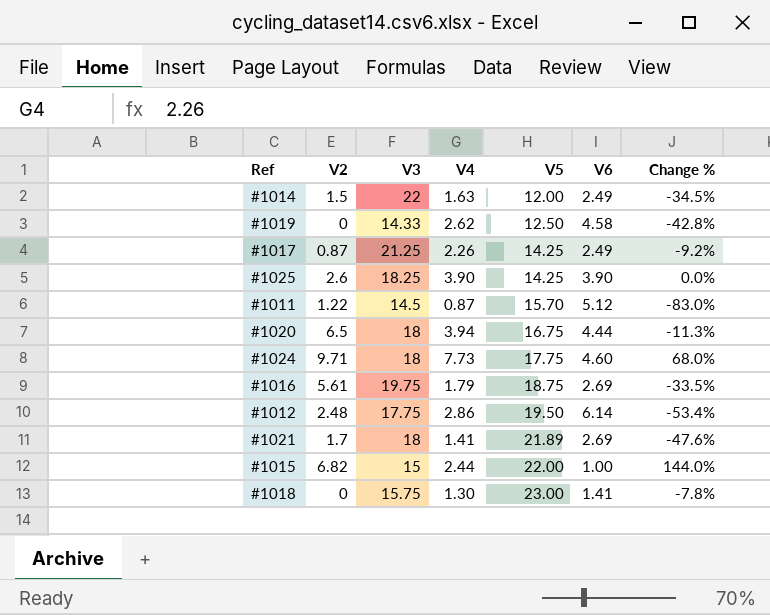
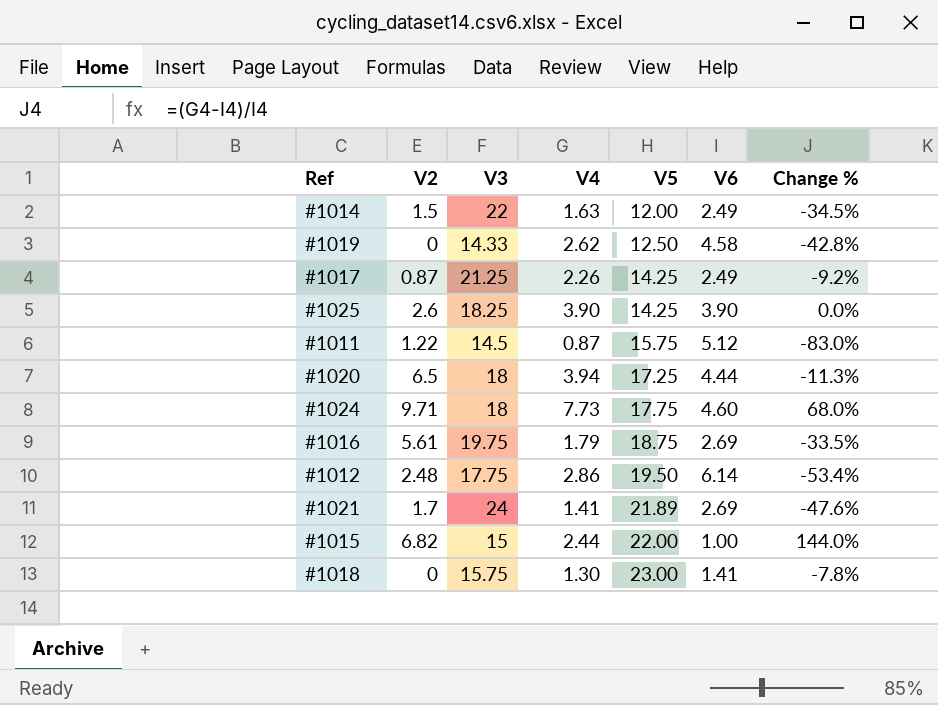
#1011 | V5: 15.70 -> 15.75
#1020 | V5: 16.75 -> 17.25
#1021 | V3: 18 -> 24

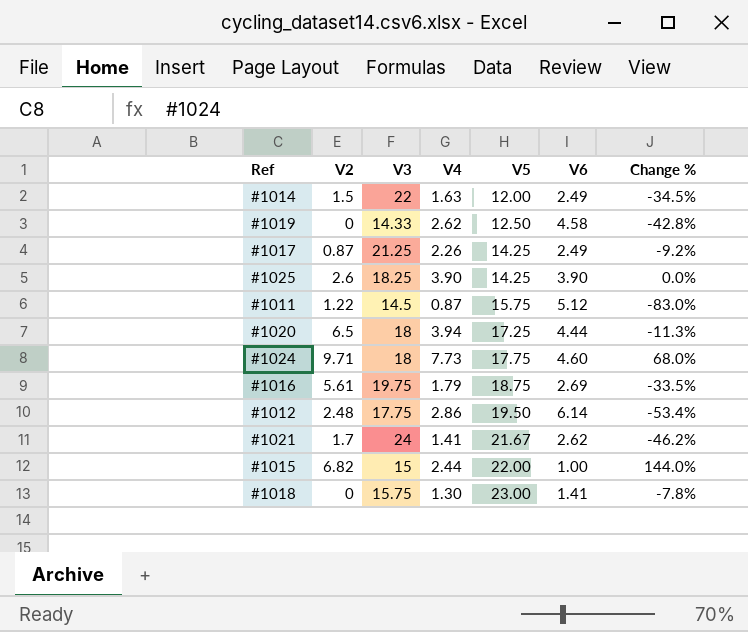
#1021 | V5: 21.89 -> 21.67
#1021 | V6: 2.69 -> 2.62
#1021 | Change %: -47.6% -> -46.2%

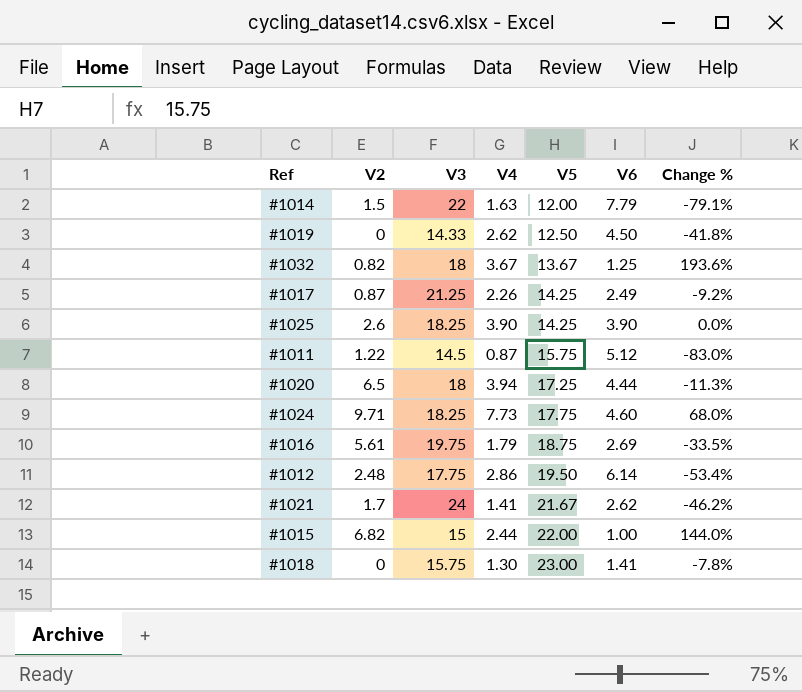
#1014 | V6: 2.49 -> 7.79
#1014 | Change %: -34.5% -> -79.1%
#1019 | V6: 4.58 -> 4.50
#1019 | Change %: -42.8% -> -41.8%
row #1032: none -> 0.82 | 18 | 3.67 | 13.67 | 1.25 | 193.6%
#1024 | V3: 18 -> 18.25

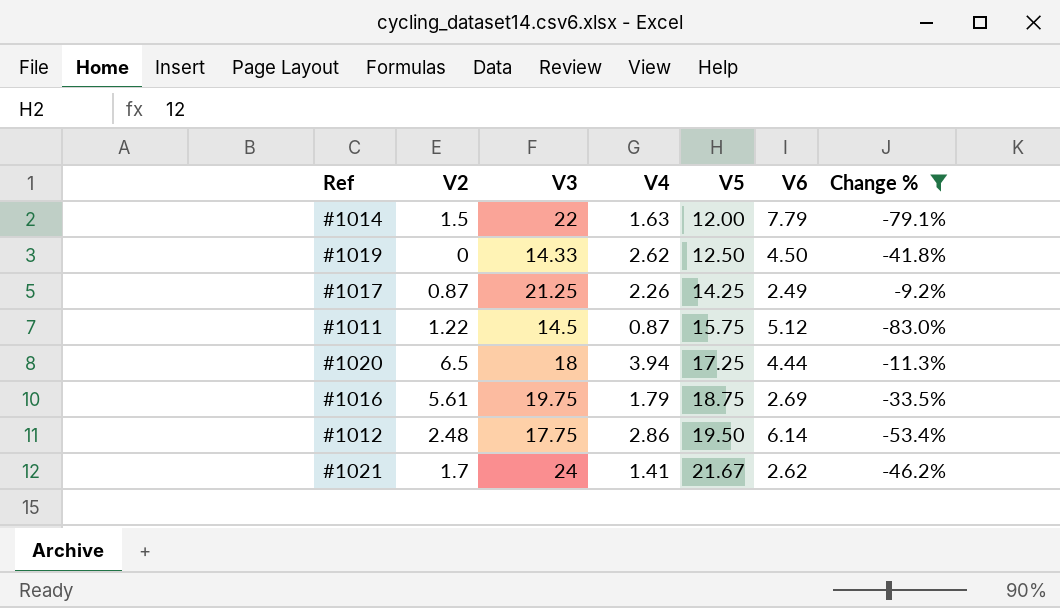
filter: none -> Change % <= -9.2%

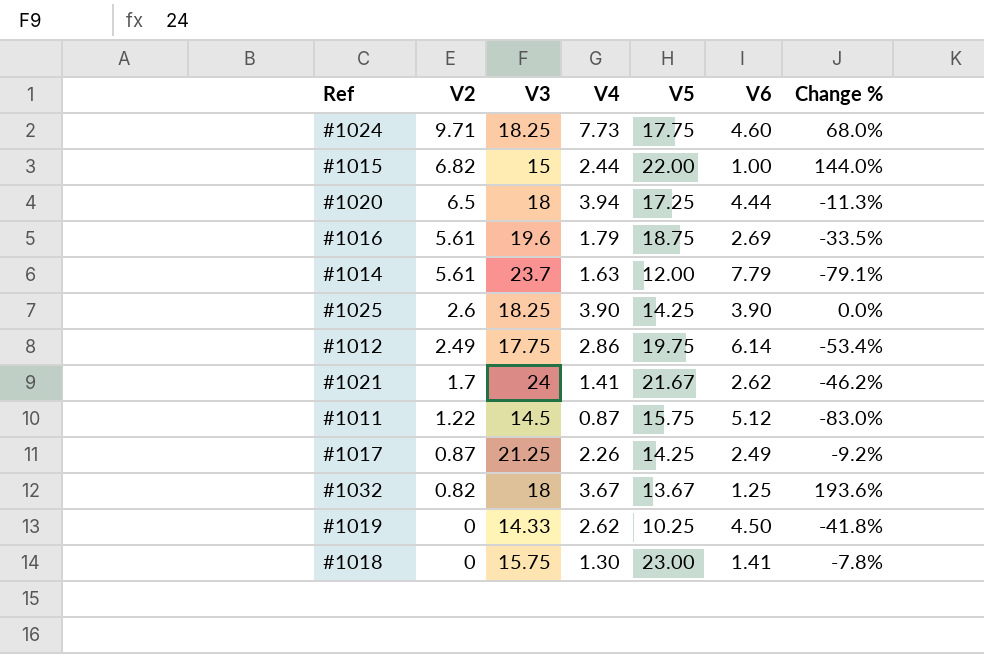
filter: Change % <= -9.2% -> none
row order: V5 ascending -> V2 descending
#1016 | V3: 19.75 -> 19.6
#1014 | V2: 1.5 -> 5.61
#1014 | V3: 22 -> 23.7
#1012 | V2: 2.48 -> 2.49
#1012 | V5: 19.50 -> 19.75
#1019 | V5: 12.50 -> 10.25

